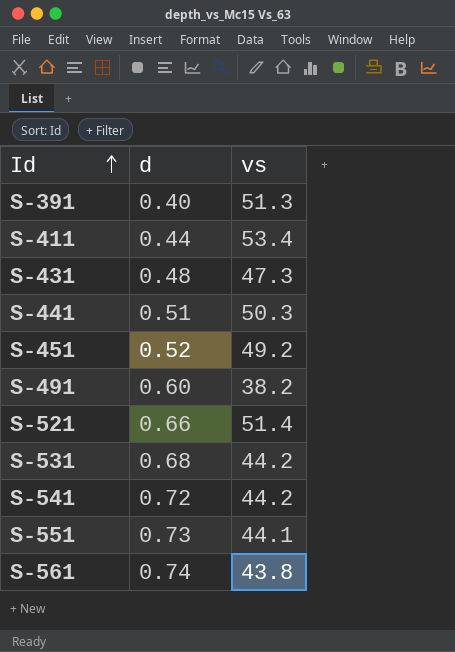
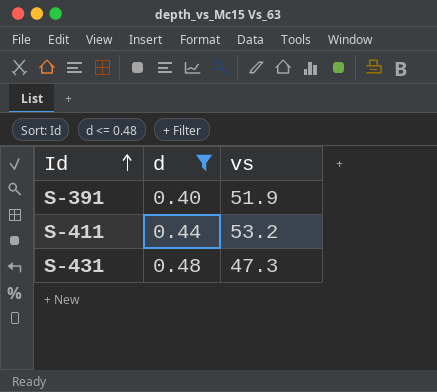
filter: none -> d <= 0.48
S-391 | vs: 51.3 -> 51.9
S-411 | vs: 53.4 -> 53.2

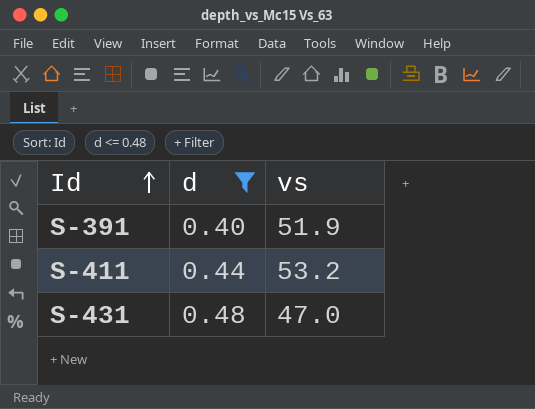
S-431 | vs: 47.3 -> 47.0

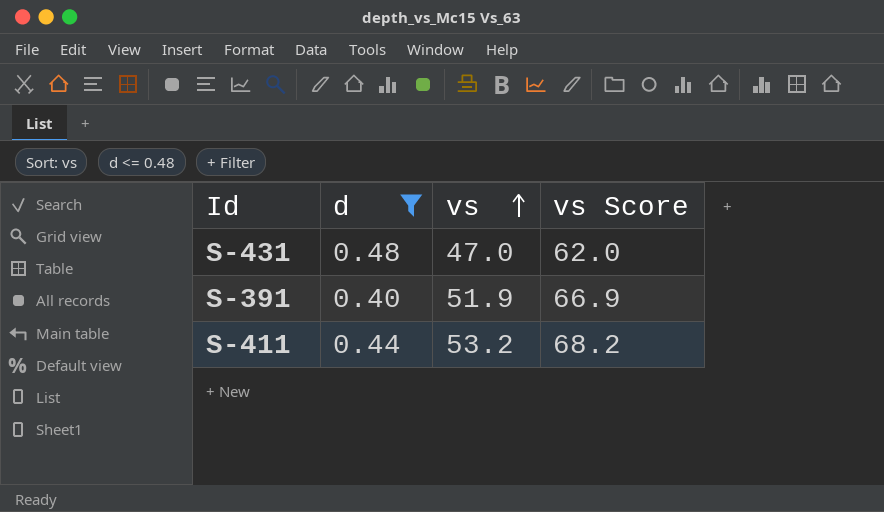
row order: Id ascending -> vs ascending
column vs Score | formula: none -> [vs] + 15

